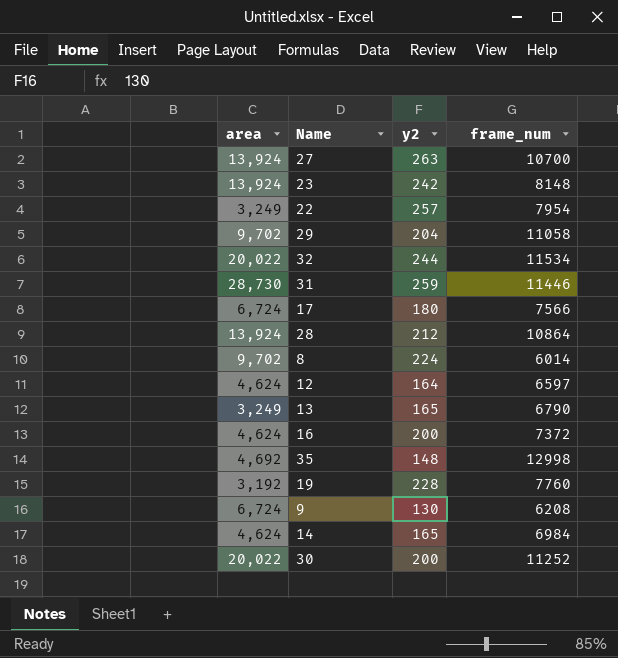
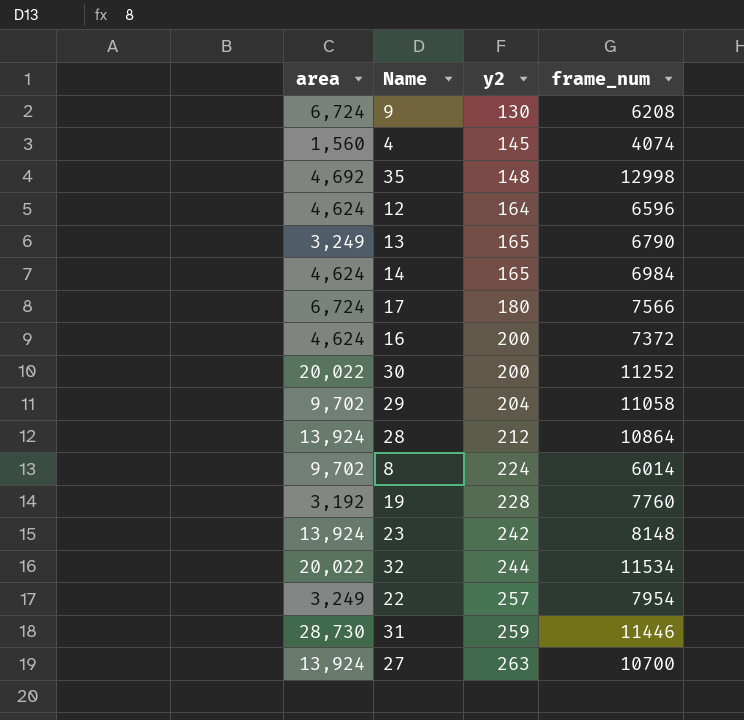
row order: none -> y2 ascending
row 4: none -> 1,560 | 145 | 4074
12 | frame_num: 6597 -> 6596

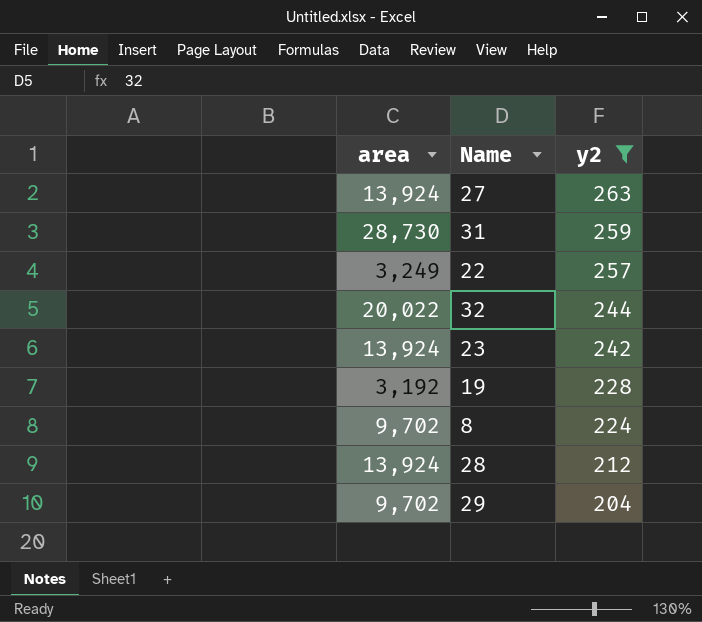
filter: none -> y2 >= 204
row order: y2 ascending -> y2 descending
column frame_num | position: 4 -> none

